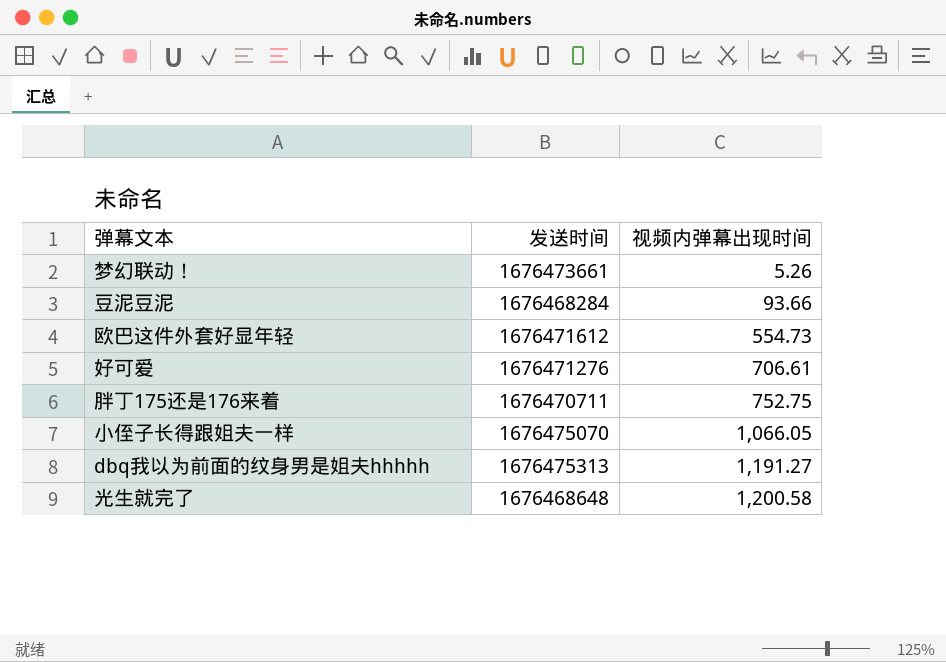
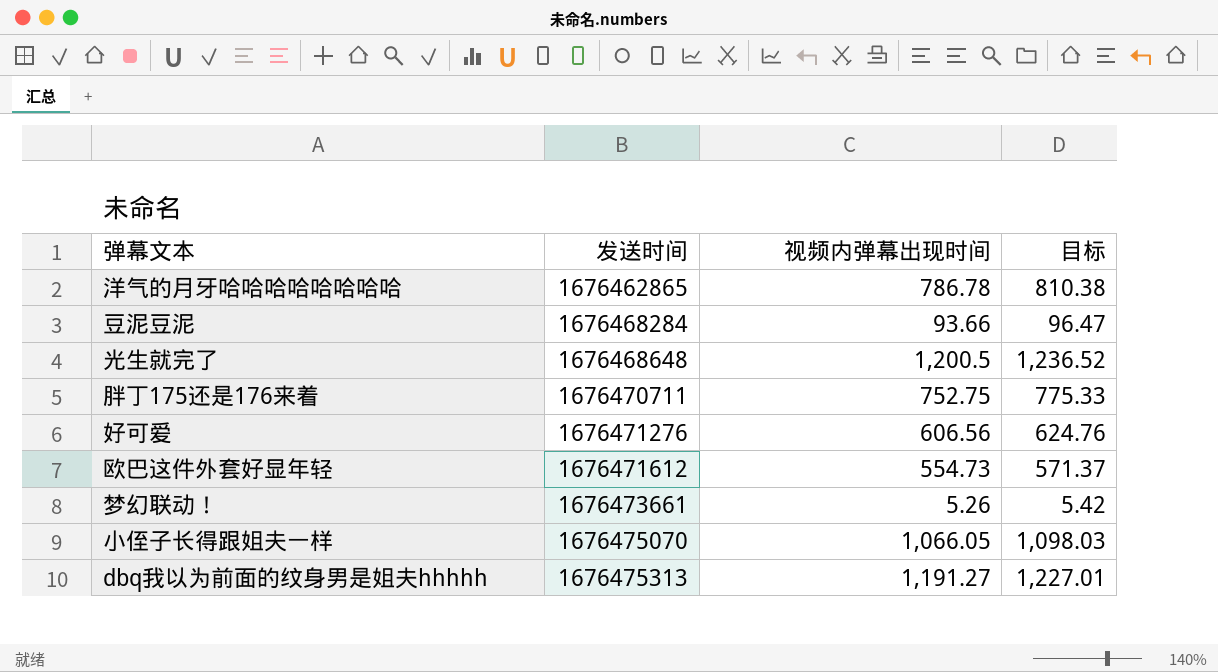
row order: 视频内弹幕出现时间 ascending -> 发送时间 ascending
column 目标 | formula: none -> [视频内弹幕出现时间] * 1.03
row 洋气的月牙哈哈哈哈哈哈哈哈: none -> 1676462865 | 786.78 | 810.38
光生就完了 | 视频内弹幕出现时间: 1,200.58 -> 1,200.5
好可爱 | 视频内弹幕出现时间: 706.61 -> 606.56

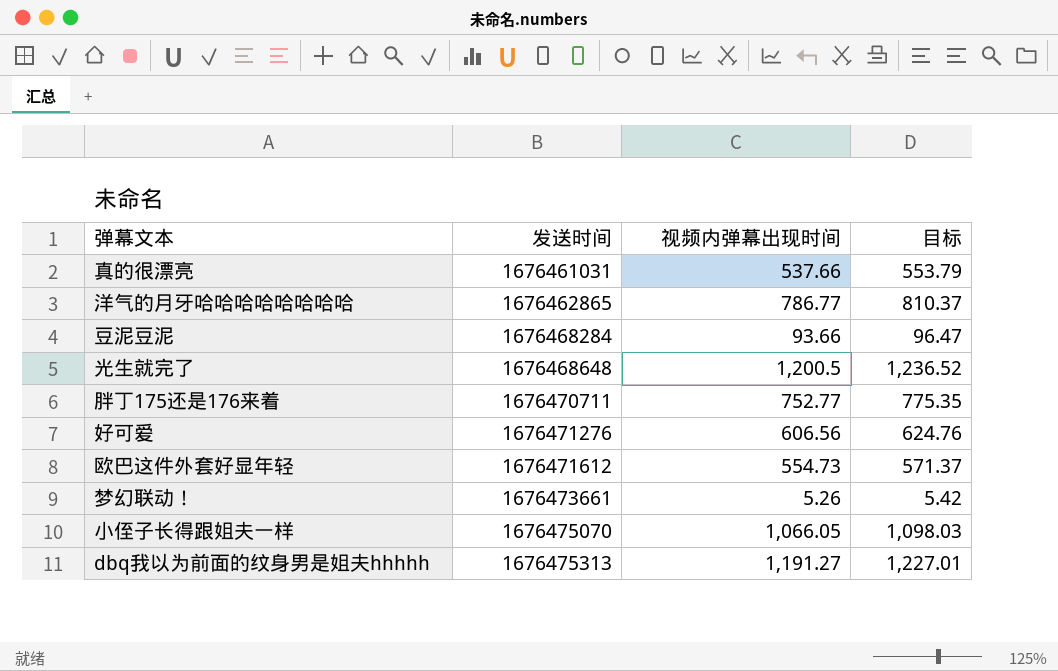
row 真的很漂亮: none -> 1676461031 | 537.66 | 553.79
洋气的月牙哈哈哈哈哈哈哈哈 | 视频内弹幕出现时间: 786.78 -> 786.77
洋气的月牙哈哈哈哈哈哈哈哈 | 目标: 810.38 -> 810.37
胖丁175还是176来着 | 视频内弹幕出现时间: 752.75 -> 752.77
胖丁175还是176来着 | 目标: 775.33 -> 775.35

